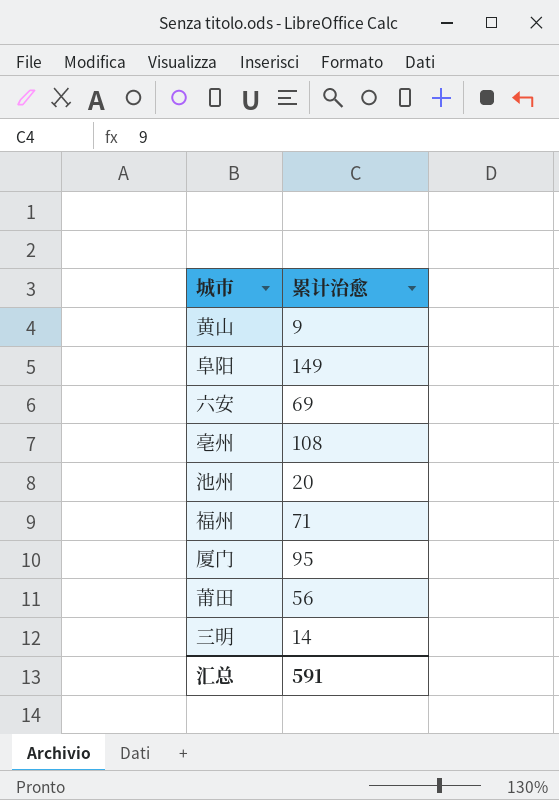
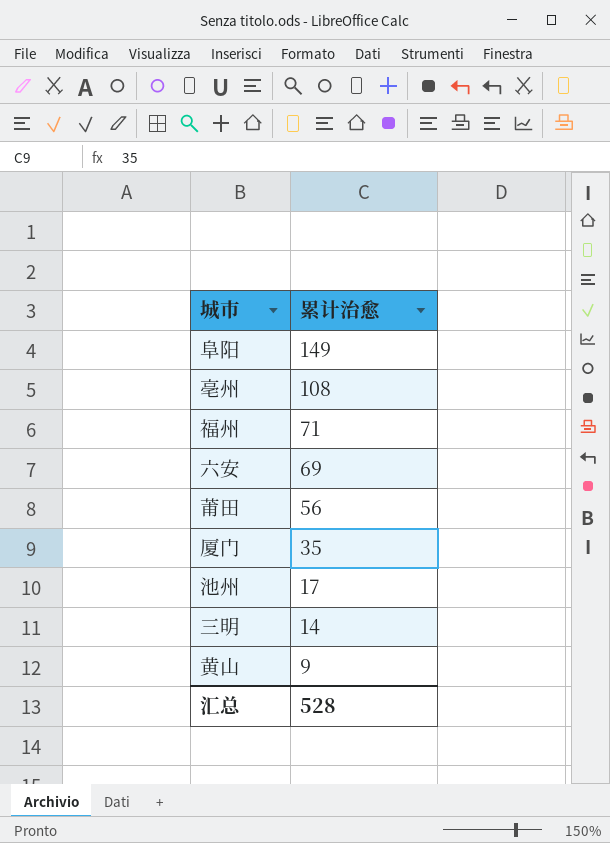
row order: none -> 累计治愈 descending
厦门 | 累计治愈: 95 -> 35
池州 | 累计治愈: 20 -> 17
汇总 | 累计治愈: 591 -> 528

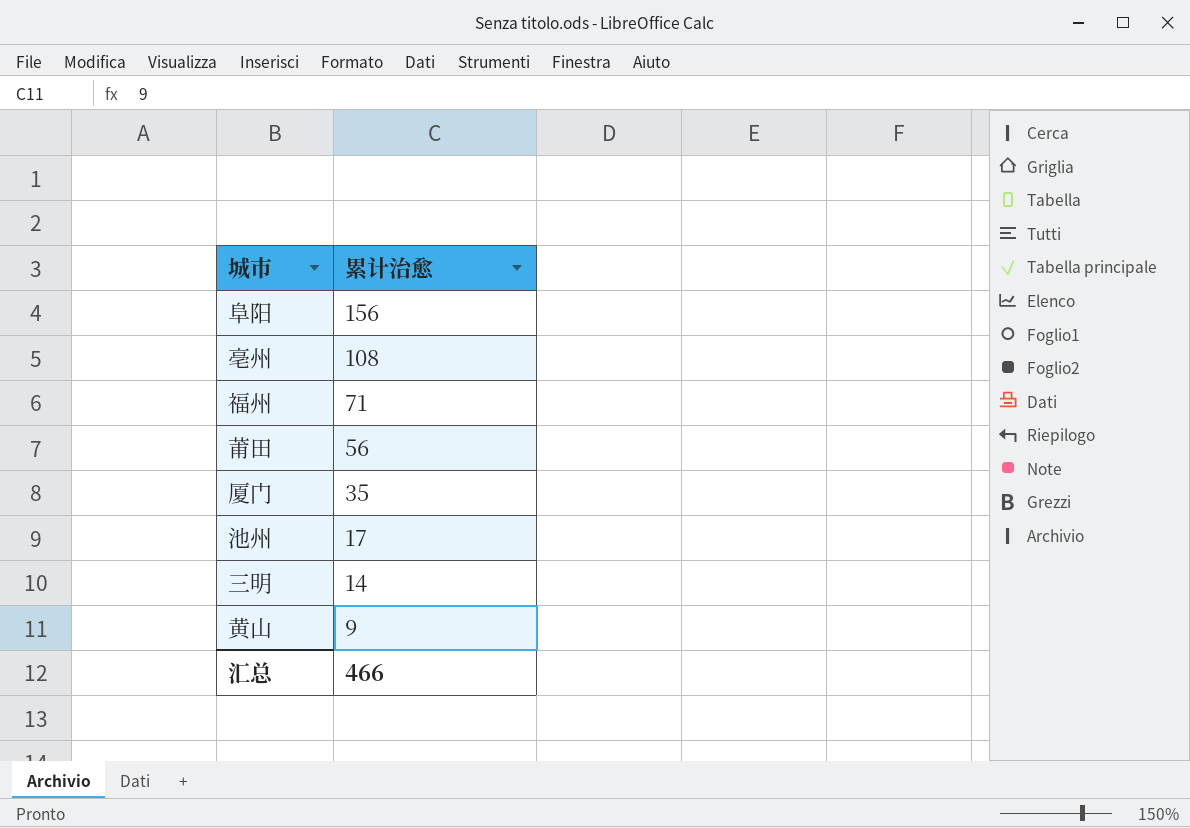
row 六安: 69 -> none
阜阳 | 累计治愈: 149 -> 156
汇总 | 累计治愈: 528 -> 466

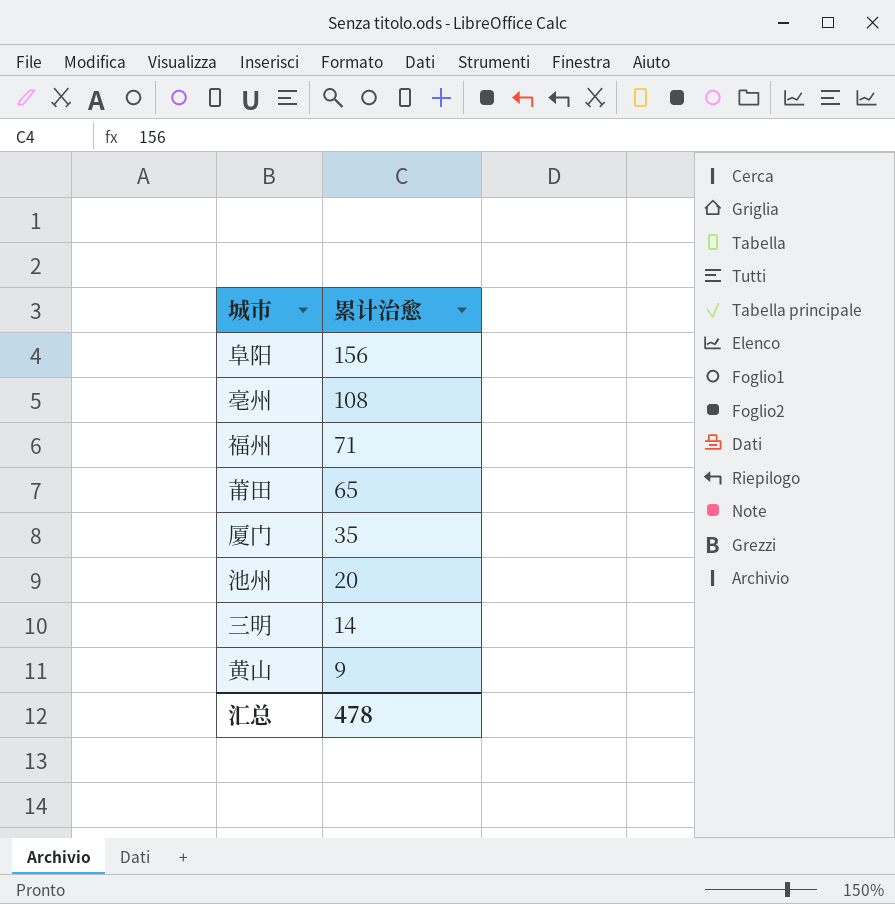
莆田 | 累计治愈: 56 -> 65
池州 | 累计治愈: 17 -> 20
汇总 | 累计治愈: 466 -> 478

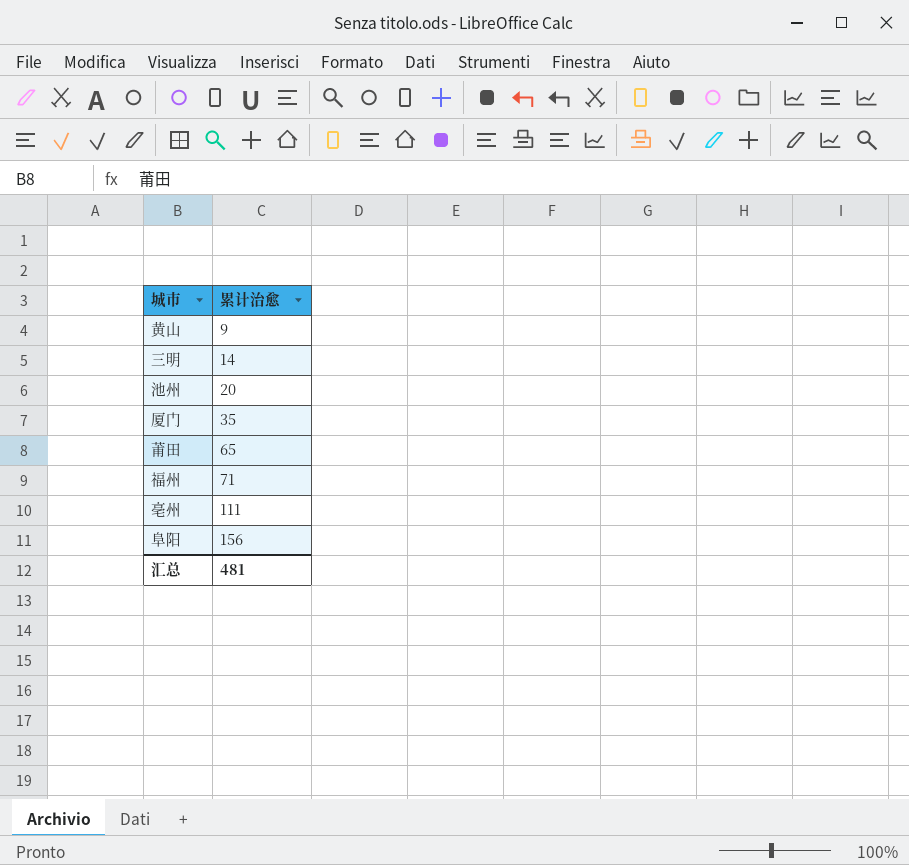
row order: 累计治愈 descending -> 累计治愈 ascending
亳州 | 累计治愈: 108 -> 111
汇总 | 累计治愈: 478 -> 481

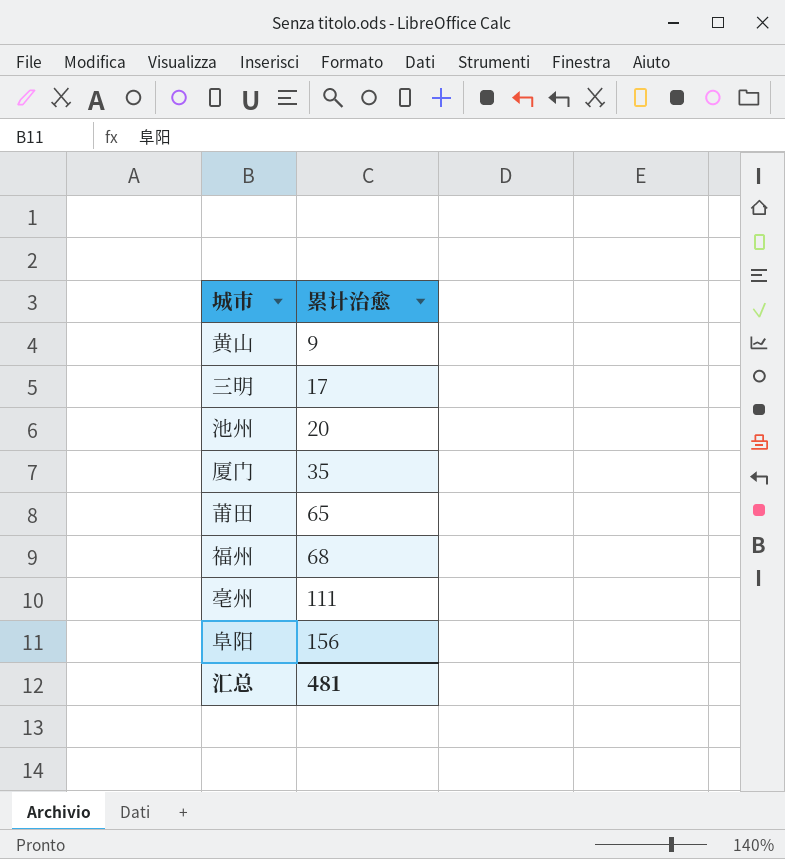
三明 | 累计治愈: 14 -> 17
福州 | 累计治愈: 71 -> 68

